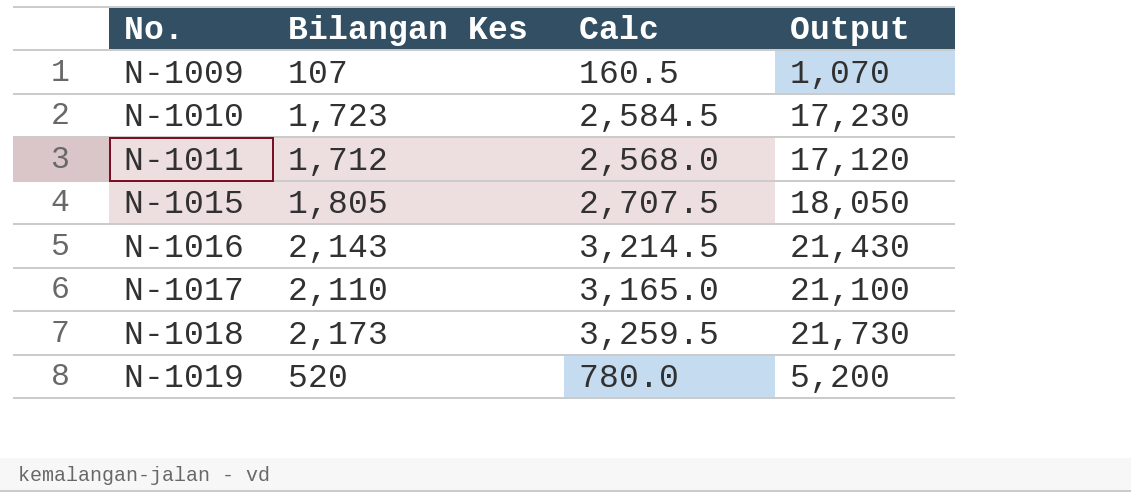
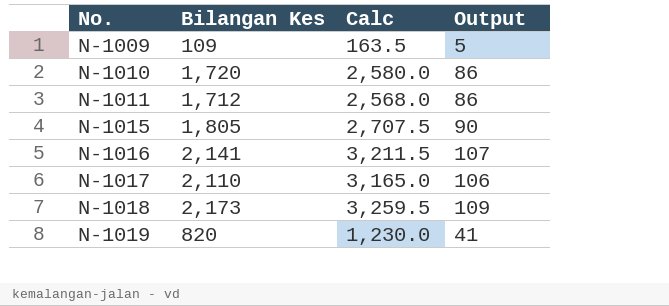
column Output | formula: [Bilangan Kes] * 10 -> [Bilangan Kes] * 0.05
N-1009 | Bilangan Kes: 107 -> 109
N-1009 | Calc: 160.5 -> 163.5
N-1010 | Bilangan Kes: 1,723 -> 1,720
N-1010 | Calc: 2,584.5 -> 2,580.0
N-1016 | Bilangan Kes: 2,143 -> 2,141
N-1016 | Calc: 3,214.5 -> 3,211.5
N-1019 | Bilangan Kes: 520 -> 820
N-1019 | Calc: 780.0 -> 1,230.0

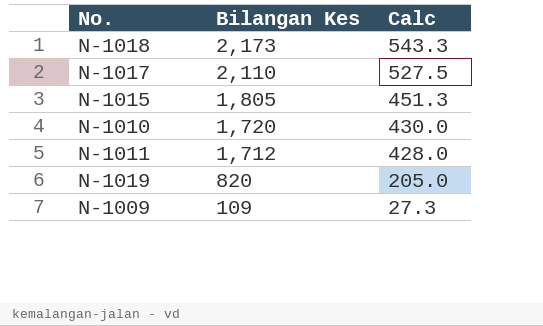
row order: No. ascending -> Bilangan Kes descending
column Output | formula: [Bilangan Kes] * 0.05 -> none
column Calc | formula: [Bilangan Kes] * 1.5 -> [Bilangan Kes] * 0.25
row N-1016: 2,141 | 3,211.5 | 107 -> none

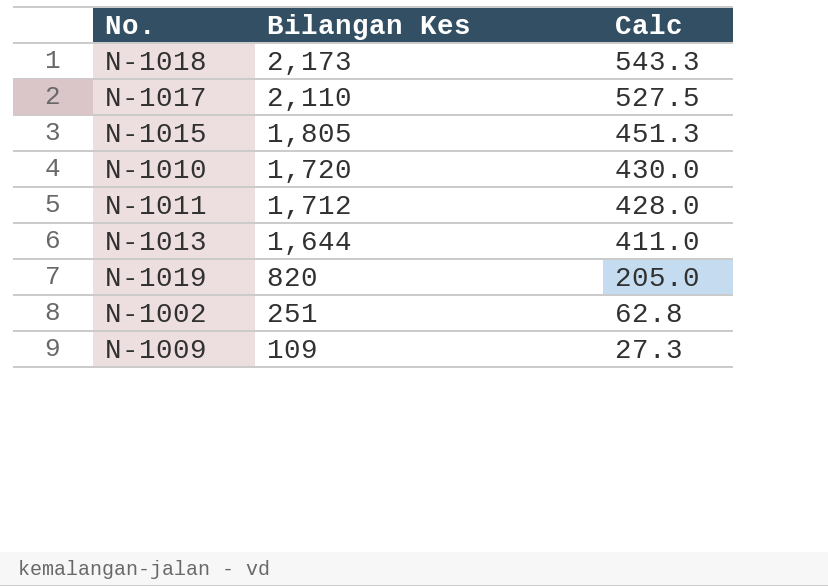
row N-1013: none -> 1,644 | 411.0
row N-1002: none -> 251 | 62.8

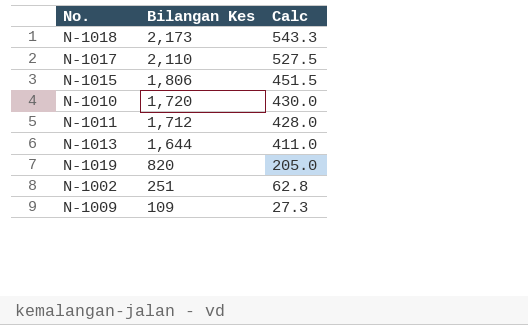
N-1015 | Bilangan Kes: 1,805 -> 1,806
N-1015 | Calc: 451.3 -> 451.5

